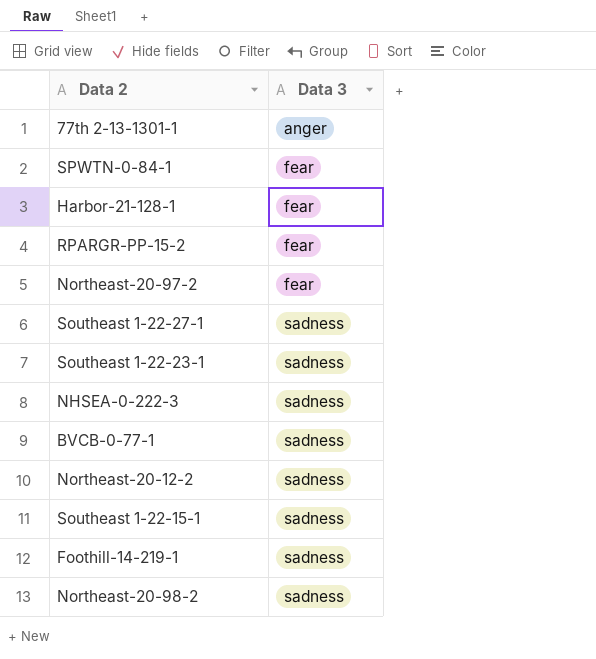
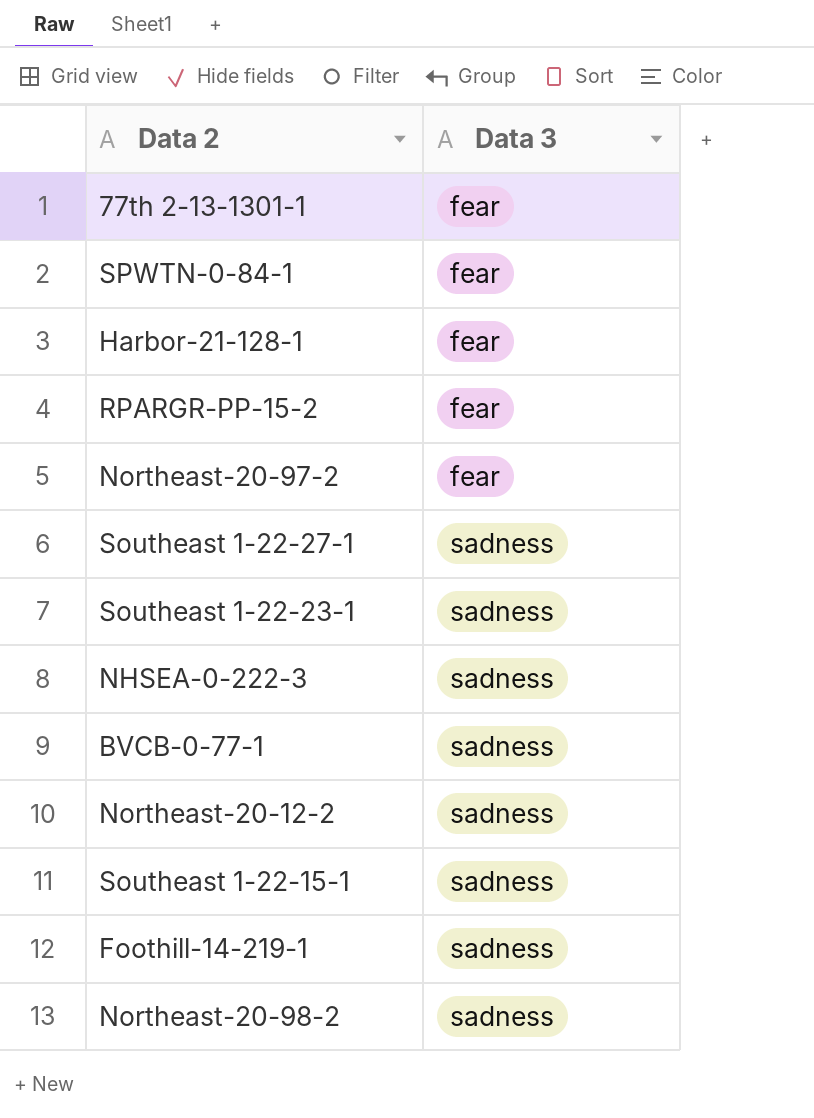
77th 2-13-1301-1 | Data 3: anger -> fear

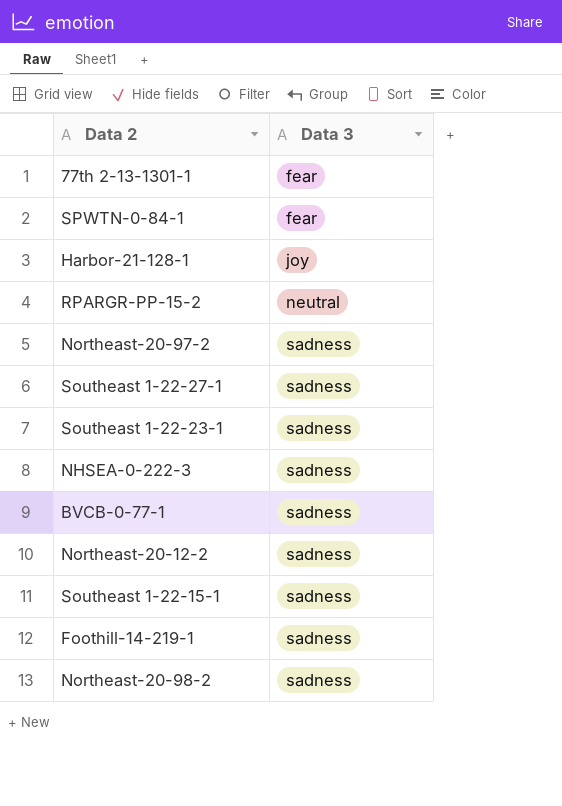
Harbor-21-128-1 | Data 3: fear -> joy
RPARGR-PP-15-2 | Data 3: fear -> neutral
Northeast-20-97-2 | Data 3: fear -> sadness

